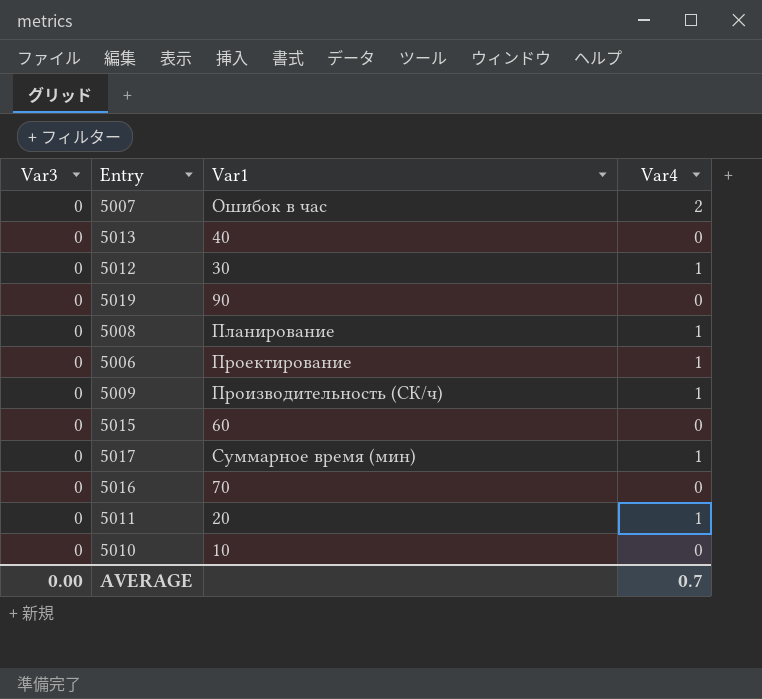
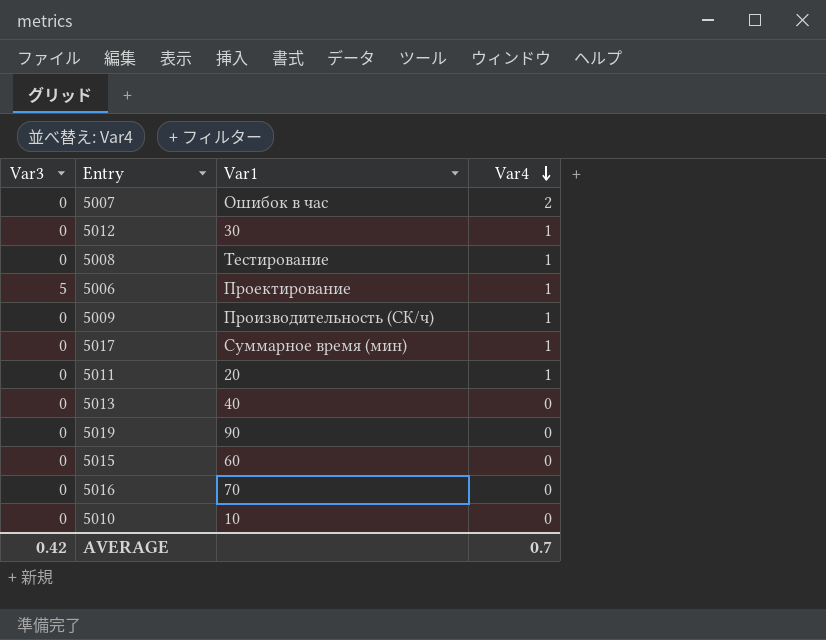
row order: none -> Var4 descending
5008 | Var1: Планирование -> Тестирование
5006 | Var3: 0 -> 5
AVERAGE | Var3: 0.00 -> 0.42

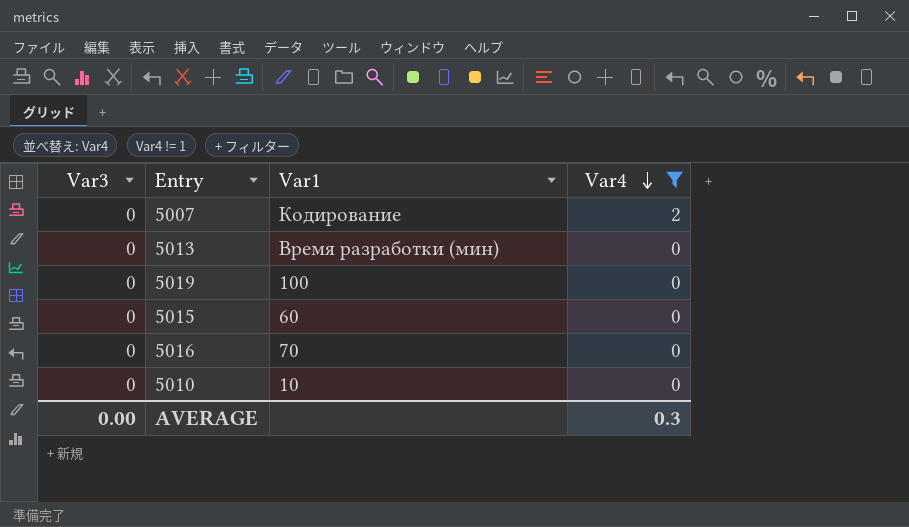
filter: none -> Var4 != 1
5007 | Var1: Ошибок в час -> Кодирование
5013 | Var1: 40 -> Время разработки (мин)
5019 | Var1: 90 -> 100
AVERAGE | Var3: 0.42 -> 0.00
AVERAGE | Var4: 0.7 -> 0.3

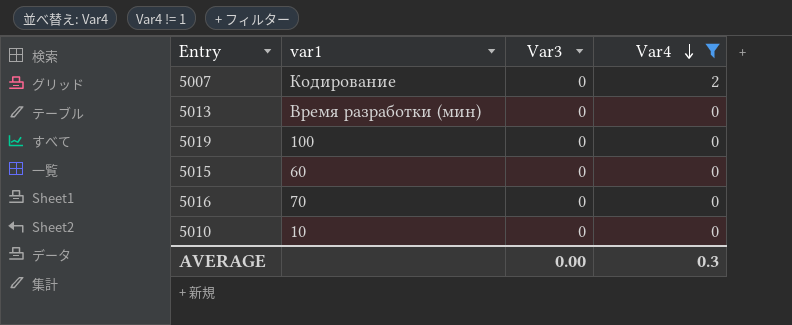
column name: Var1 -> var1
column Var3 | position: 1 -> 3

